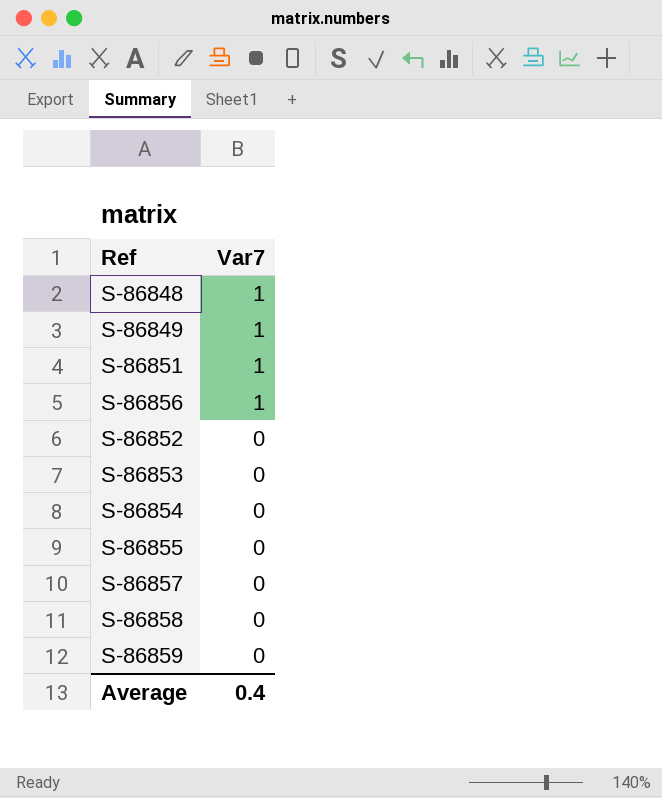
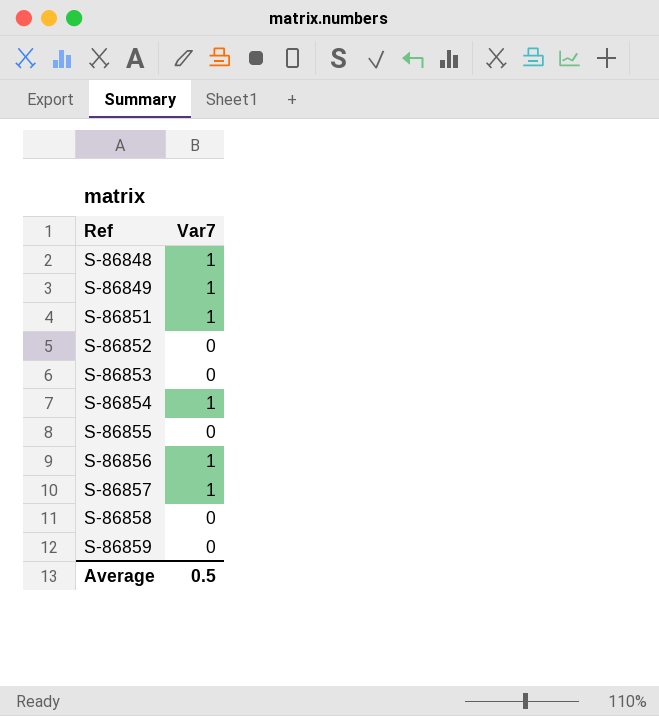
row order: Var7 descending -> Ref ascending
S-86854 | Var7: 0 -> 1
S-86857 | Var7: 0 -> 1
Average | Var7: 0.4 -> 0.5

